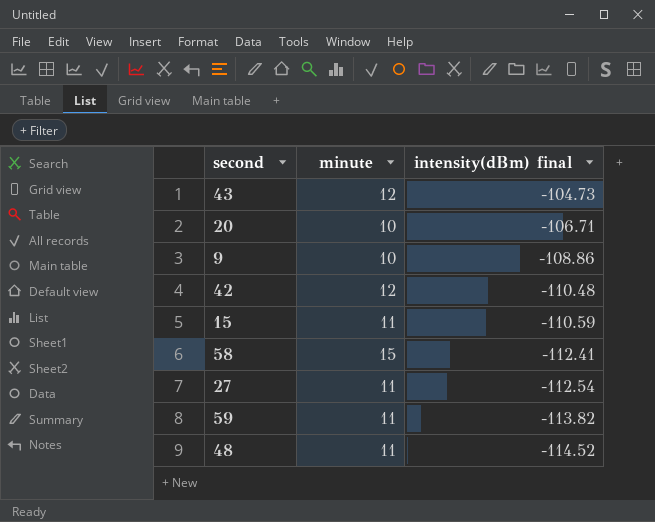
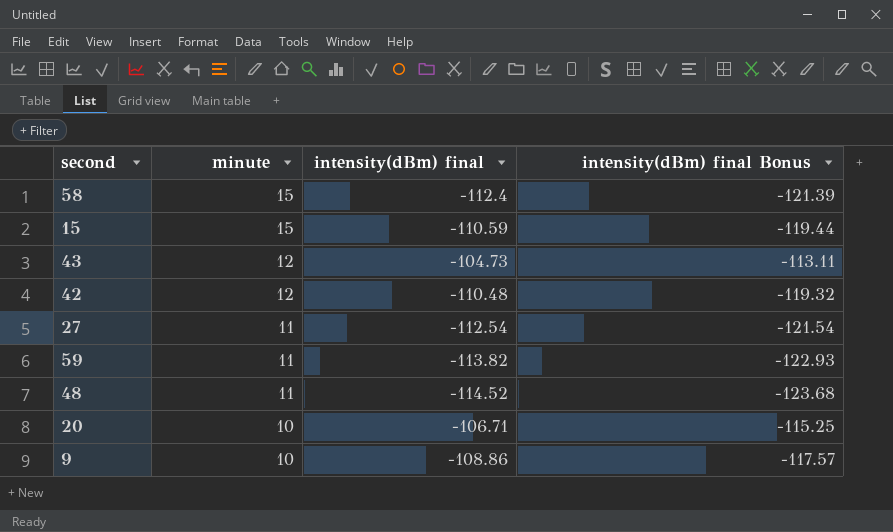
row order: intensity(dBm) final descending -> minute descending
column intensity(dBm) final Bonus | formula: none -> [intensity(dBm) final] * 1.08
58 | intensity(dBm) final: -112.41 -> -112.4
15 | minute: 11 -> 15

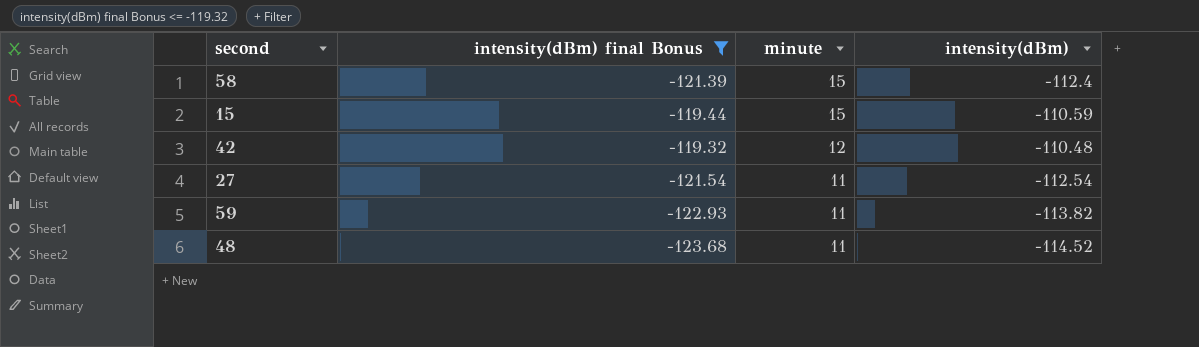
filter: none -> intensity(dBm) final Bonus <= -119.32
column intensity(dBm) final Bonus | position: 4 -> 2
column name: intensity(dBm) final -> intensity(dBm)

